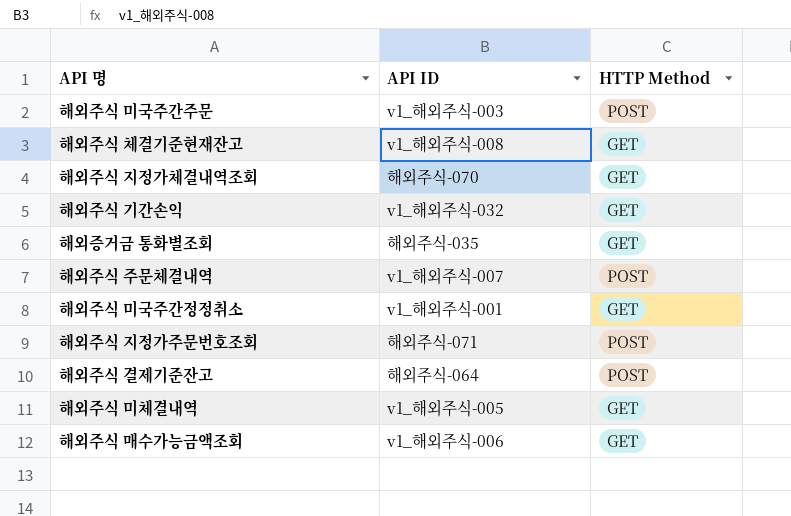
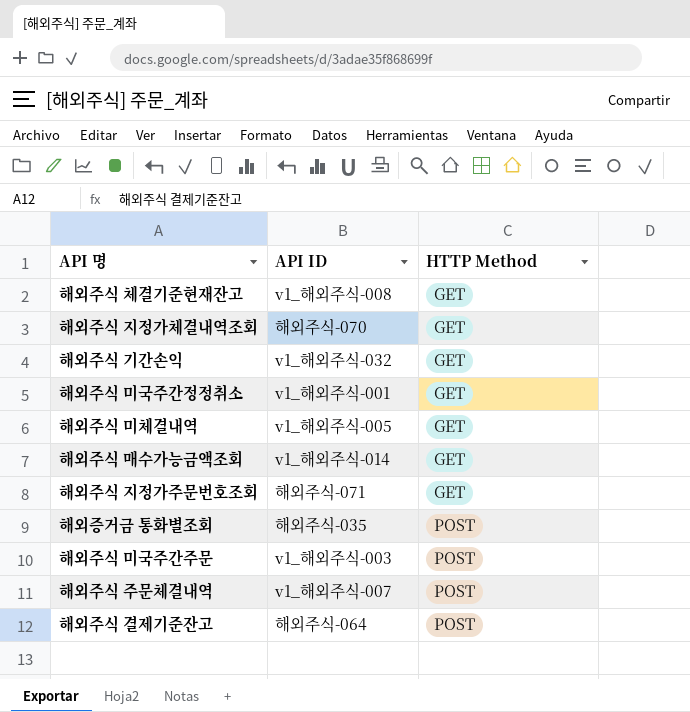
row order: none -> HTTP Method ascending
해외주식 매수가능금액조회 | API ID: v1_해외주식-006 -> v1_해외주식-014
해외주식 지정가주문번호조회 | HTTP Method: POST -> GET
해외증거금 통화별조회 | HTTP Method: GET -> POST

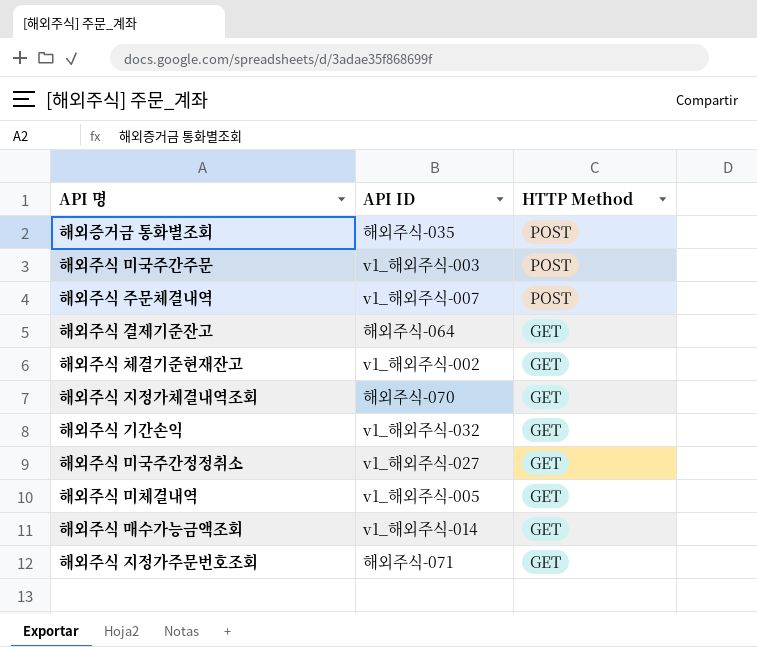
row order: HTTP Method ascending -> HTTP Method descending
해외주식 결제기준잔고 | HTTP Method: POST -> GET
해외주식 체결기준현재잔고 | API ID: v1_해외주식-008 -> v1_해외주식-002
해외주식 미국주간정정취소 | API ID: v1_해외주식-001 -> v1_해외주식-027

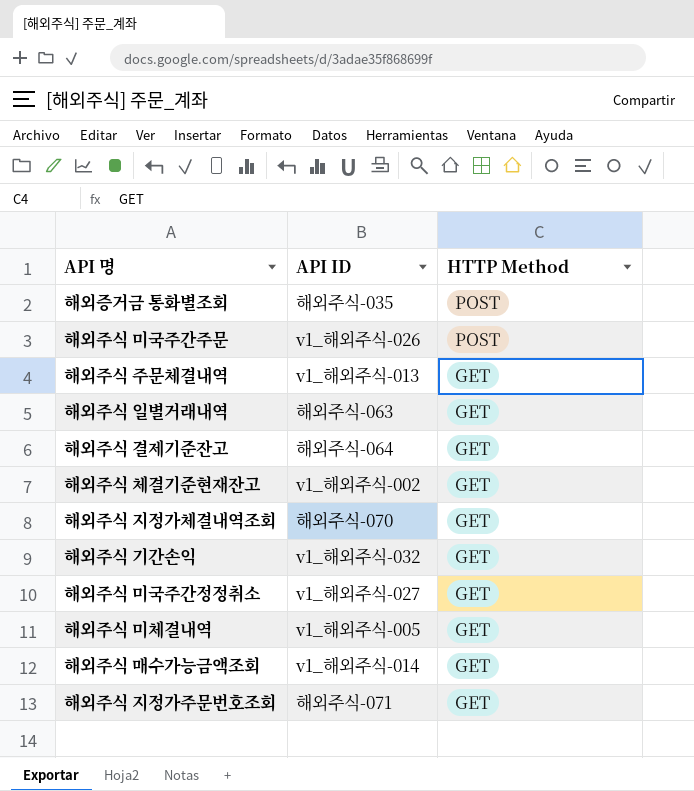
해외주식 미국주간주문 | API ID: v1_해외주식-003 -> v1_해외주식-026
해외주식 주문체결내역 | API ID: v1_해외주식-007 -> v1_해외주식-013
해외주식 주문체결내역 | HTTP Method: POST -> GET
row 해외주식 일별거래내역: none -> 해외주식-063 | GET

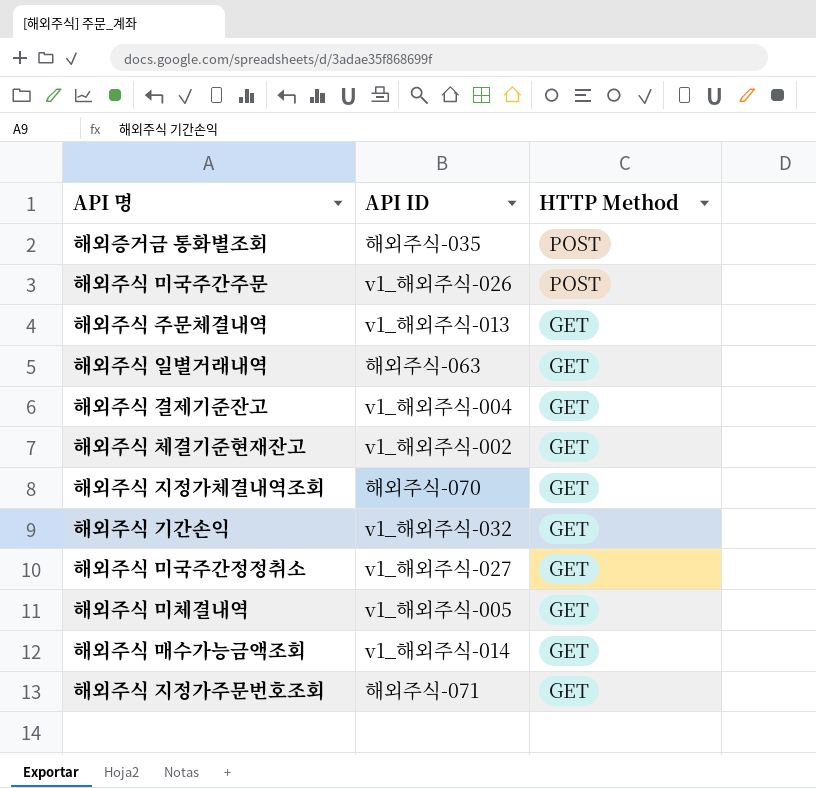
해외주식 결제기준잔고 | API ID: 해외주식-064 -> v1_해외주식-004

